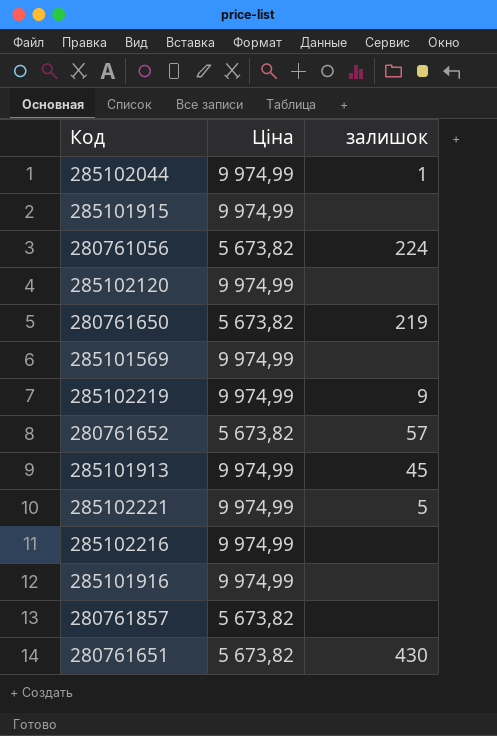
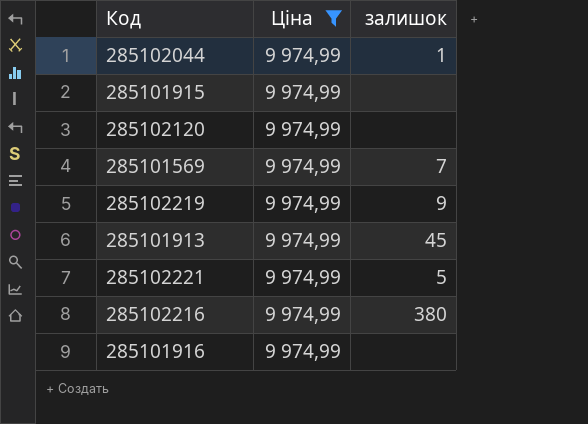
filter: none -> Ціна = 9 974,99
285101569 | залишок: none -> 7
285102216 | залишок: none -> 380

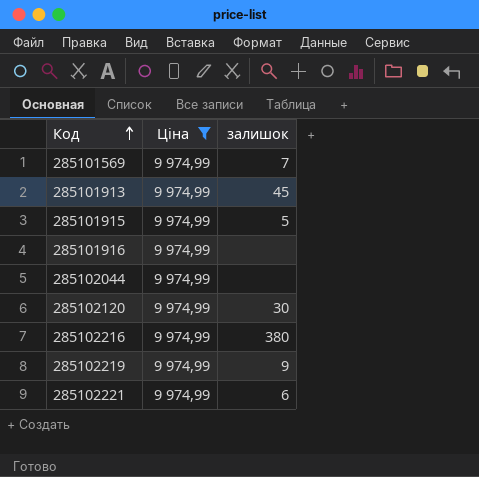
row order: none -> Код ascending
285101915 | залишок: none -> 5
285102044 | залишок: 1 -> none
285102120 | залишок: none -> 30
285102221 | залишок: 5 -> 6

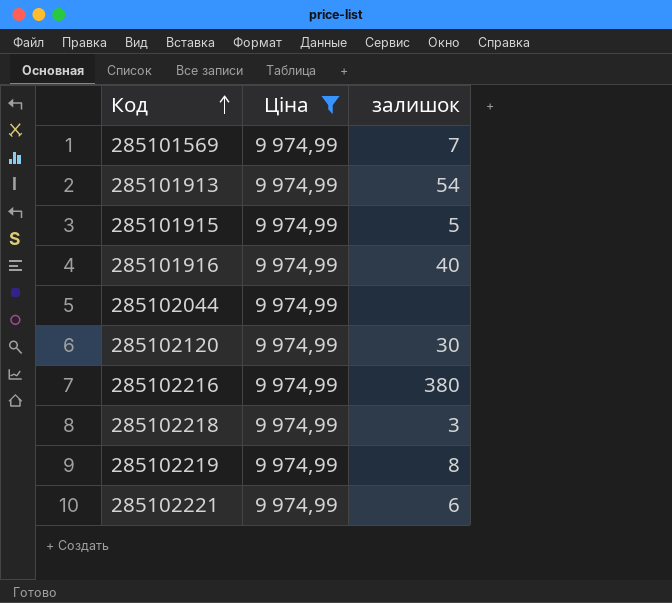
285101913 | залишок: 45 -> 54
285101916 | залишок: none -> 40
row 285102218: none -> 9 974,99 | 3
285102219 | залишок: 9 -> 8

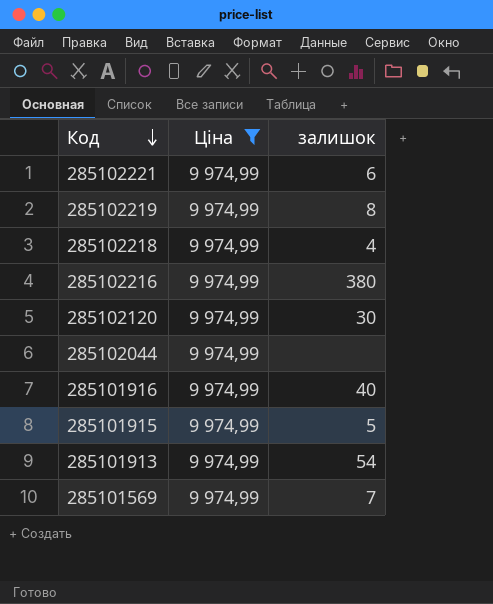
row order: Код ascending -> Код descending
285102218 | залишок: 3 -> 4

